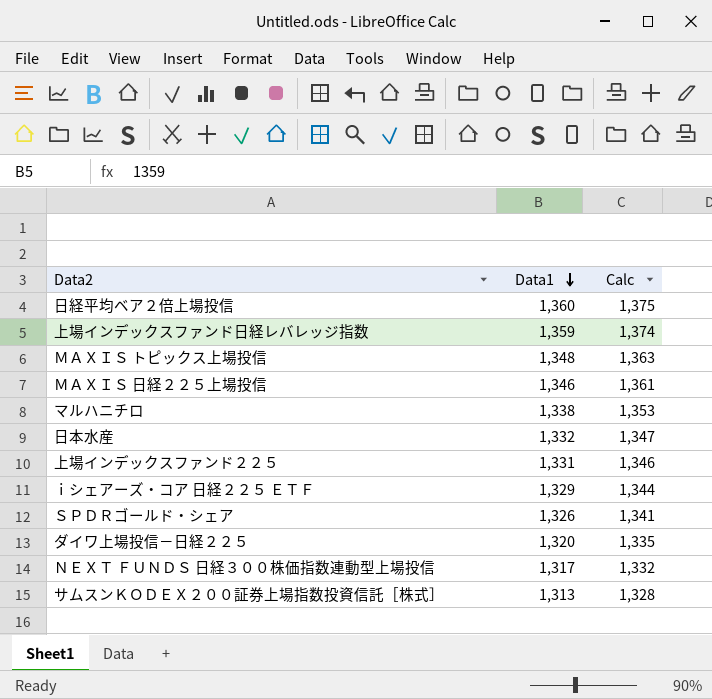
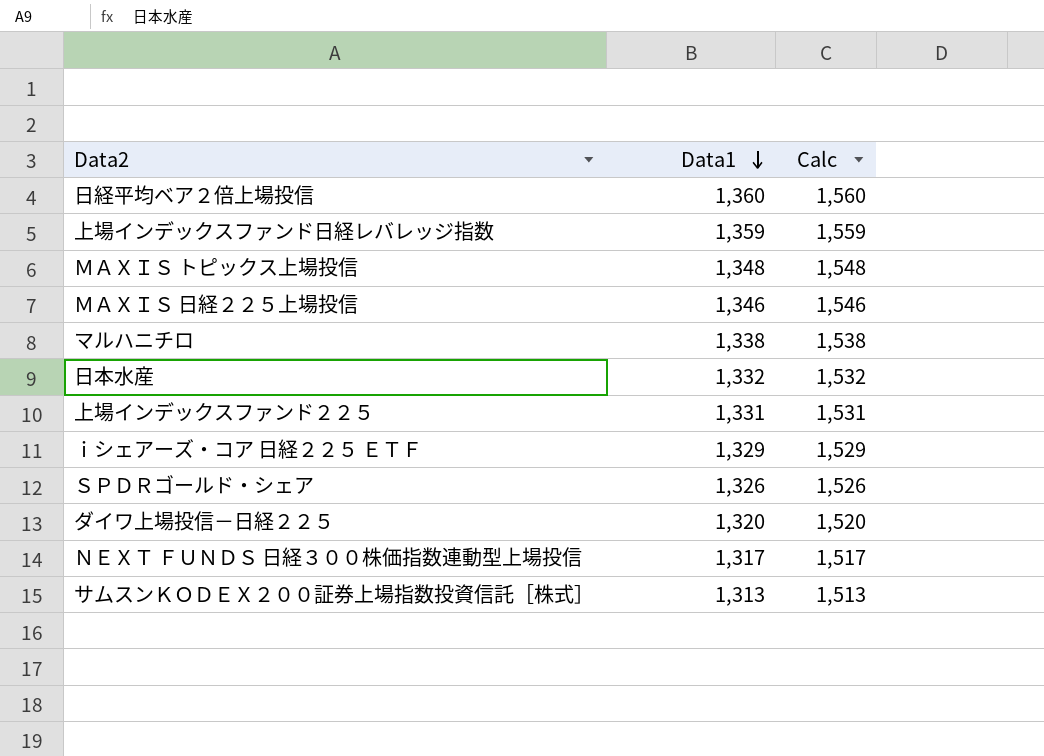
column Calc | formula: [Data1] + 15 -> [Data1] + 200

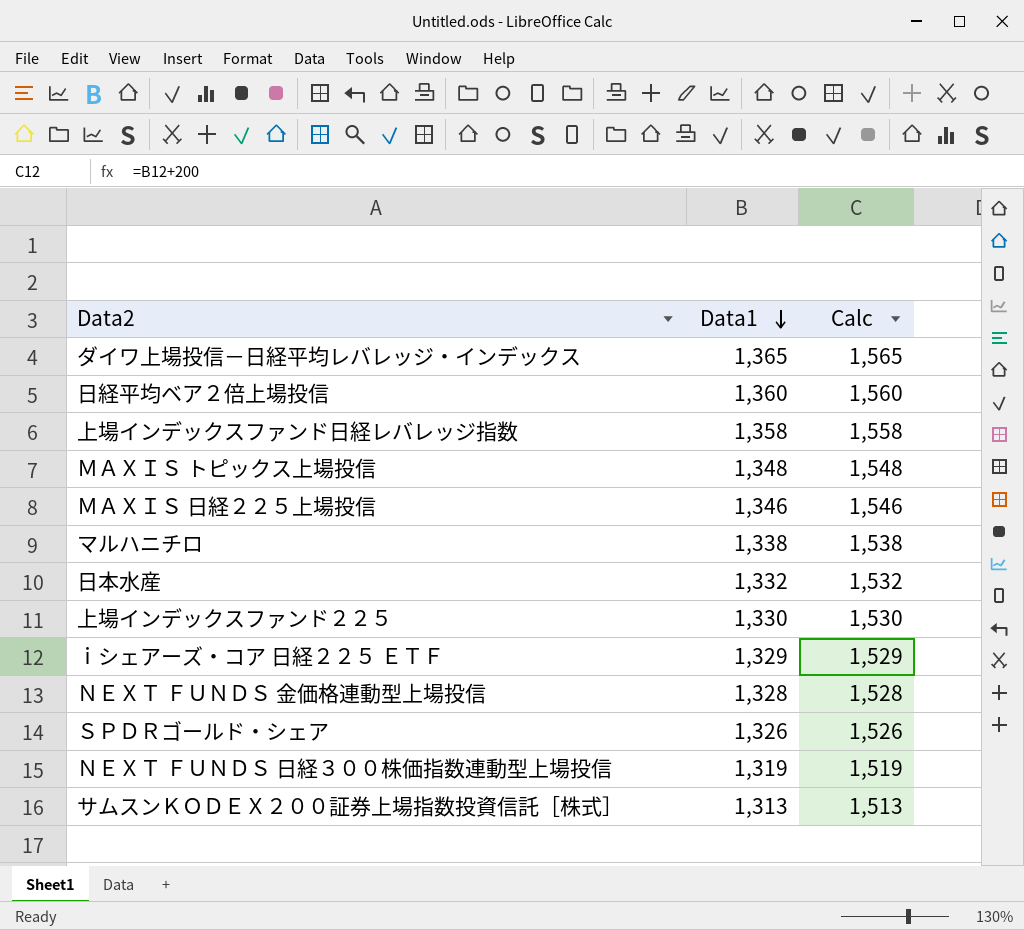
row ダイワ上場投信－日経２２５: 1,320 | 1,520 -> none
row ダイワ上場投信－日経平均レバレッジ・インデックス: none -> 1,365 | 1,565
上場インデックスファンド日経レバレッジ指数 | Data1: 1,359 -> 1,358
上場インデックスファンド日経レバレッジ指数 | Calc: 1,559 -> 1,558
上場インデックスファンド２２５ | Data1: 1,331 -> 1,330
上場インデックスファンド２２５ | Calc: 1,531 -> 1,530
row ＮＥＸＴ ＦＵＮＤＳ 金価格連動型上場投信: none -> 1,328 | 1,528
ＮＥＸＴ ＦＵＮＤＳ 日経３００株価指数連動型上場投信 | Data1: 1,317 -> 1,319
ＮＥＸＴ ＦＵＮＤＳ 日経３００株価指数連動型上場投信 | Calc: 1,517 -> 1,519

